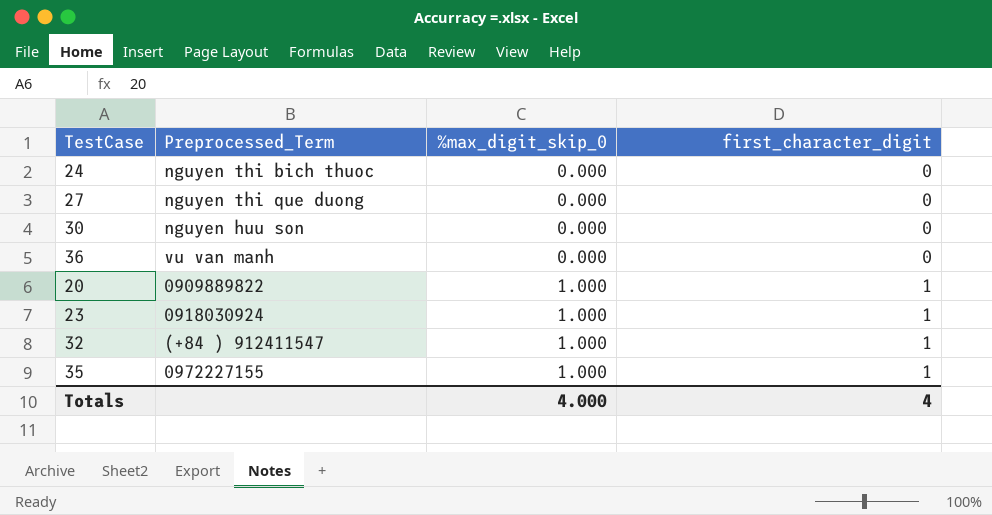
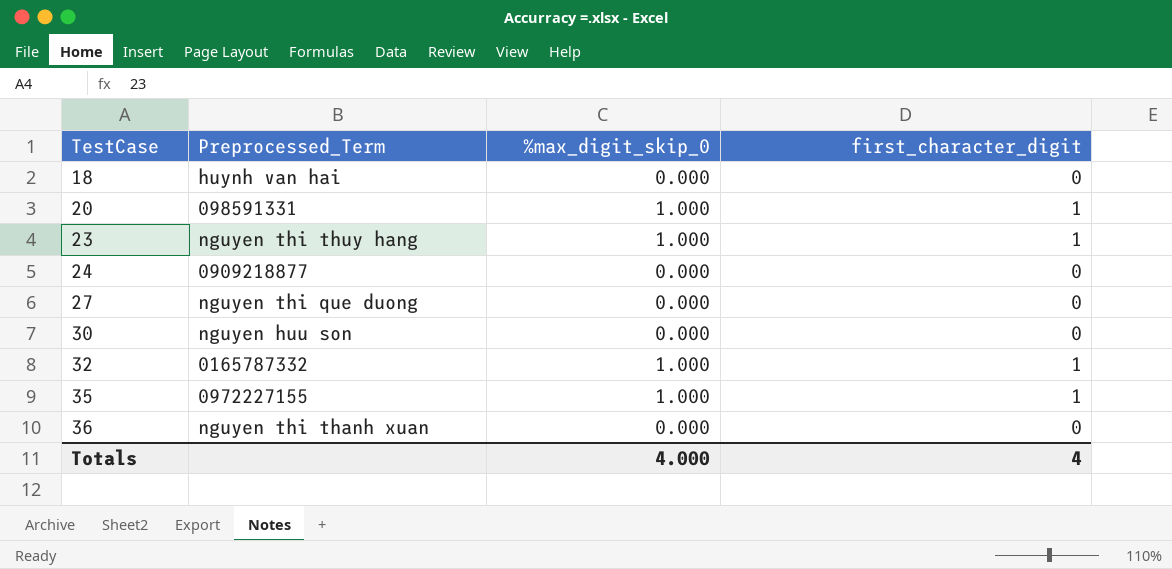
row order: %max_digit_skip_0 ascending -> TestCase ascending
row 18: none -> huynh van hai | 0.000 | 0
20 | Preprocessed_Term: 0909889822 -> 098591331
23 | Preprocessed_Term: 0918030924 -> nguyen thi thuy hang
24 | Preprocessed_Term: nguyen thi bich thuoc -> 0909218877
32 | Preprocessed_Term: (+84 ) 912411547 -> 0165787332
36 | Preprocessed_Term: vu van manh -> nguyen thi thanh xuan

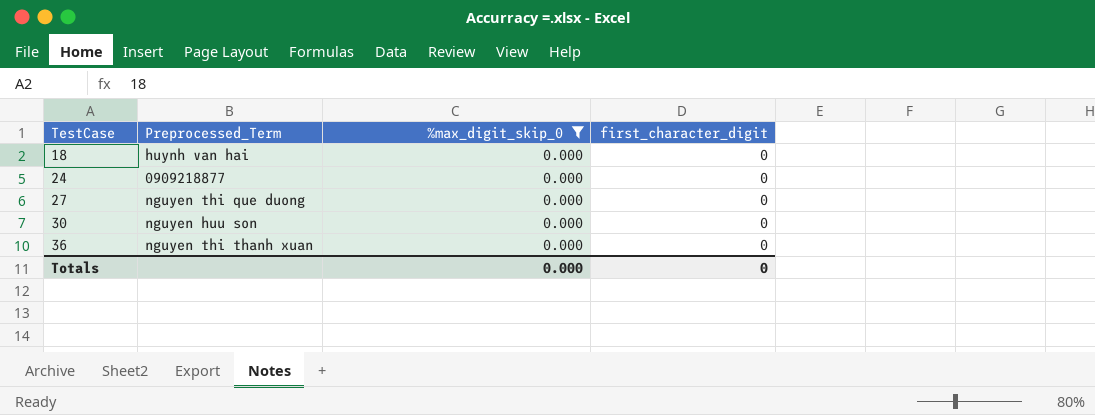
filter: none -> %max_digit_skip_0 = 0.000
Totals | %max_digit_skip_0: 4.000 -> 0.000
Totals | first_character_digit: 4 -> 0

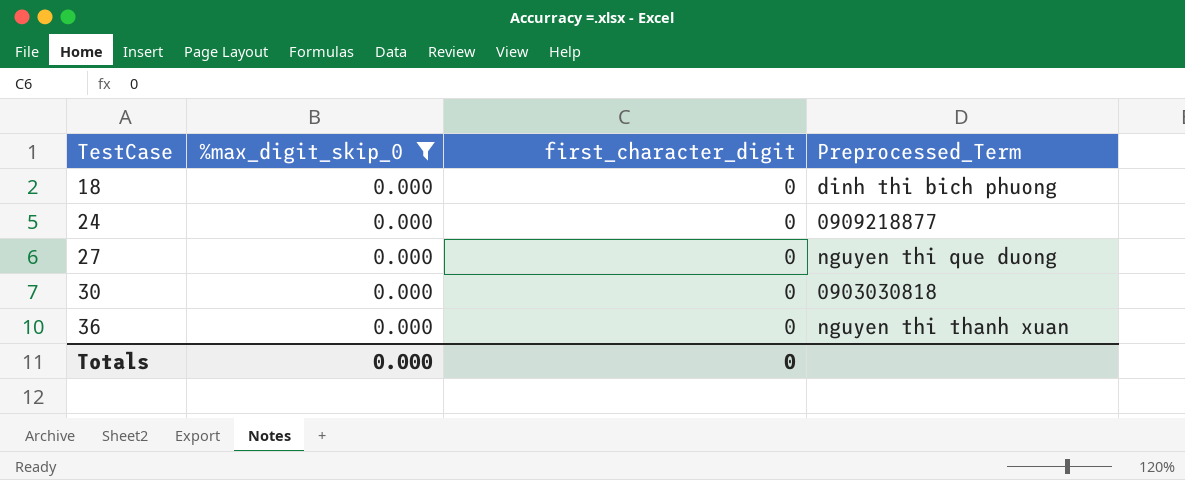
column Preprocessed_Term | position: 2 -> 4
18 | Preprocessed_Term: huynh van hai -> dinh thi bich phuong
30 | Preprocessed_Term: nguyen huu son -> 0903030818

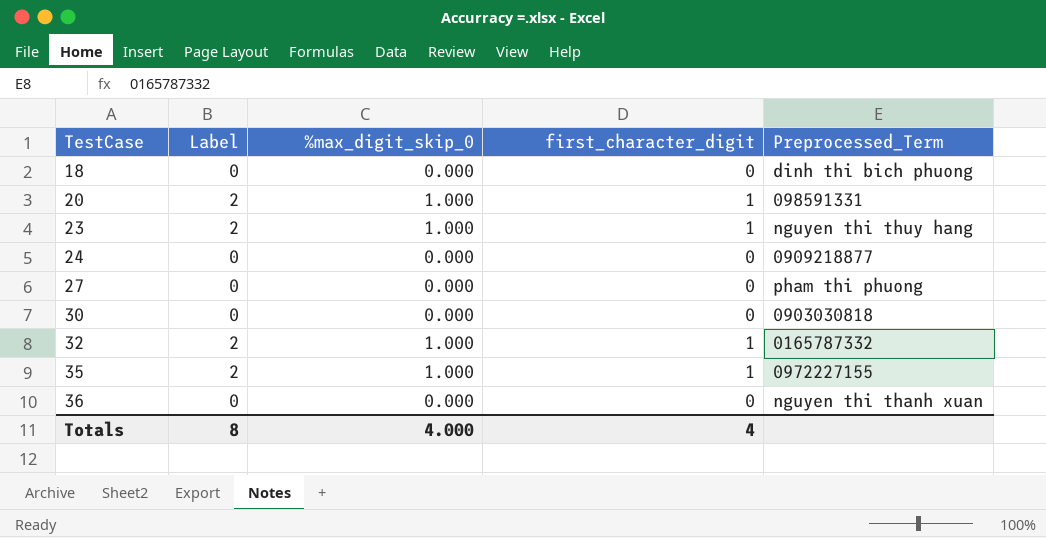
filter: %max_digit_skip_0 = 0.000 -> none
column Label | position: none -> 2
27 | Preprocessed_Term: nguyen thi que duong -> pham thi phuong
Totals | %max_digit_skip_0: 0.000 -> 4.000
Totals | first_character_digit: 0 -> 4

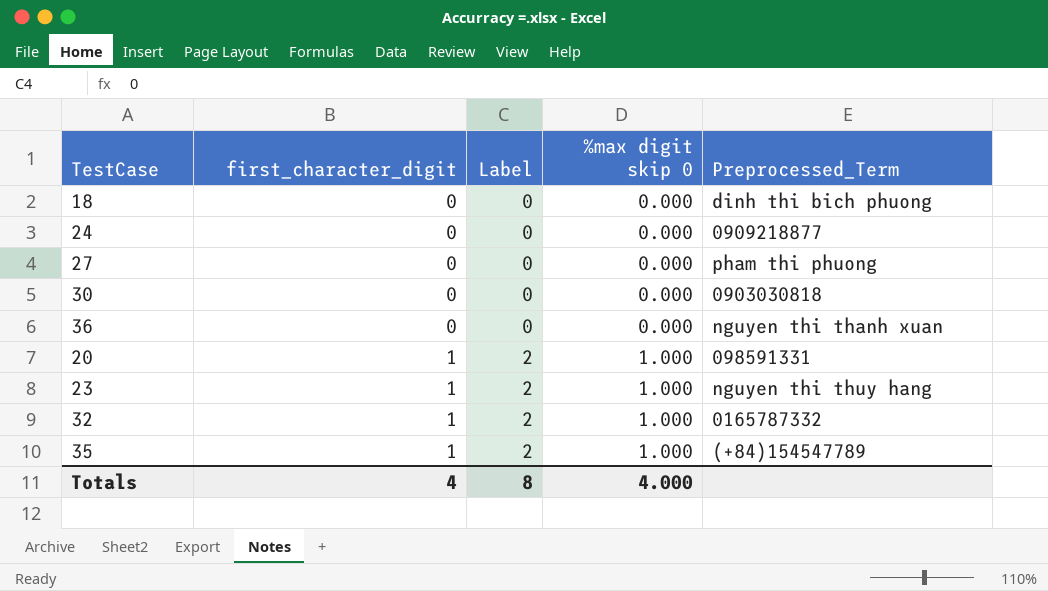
row order: TestCase ascending -> first_character_digit ascending
column first_character_digit | position: 4 -> 2
column name: %max_digit_skip_0 -> %max digit skip 0
35 | Preprocessed_Term: 0972227155 -> (+84)154547789

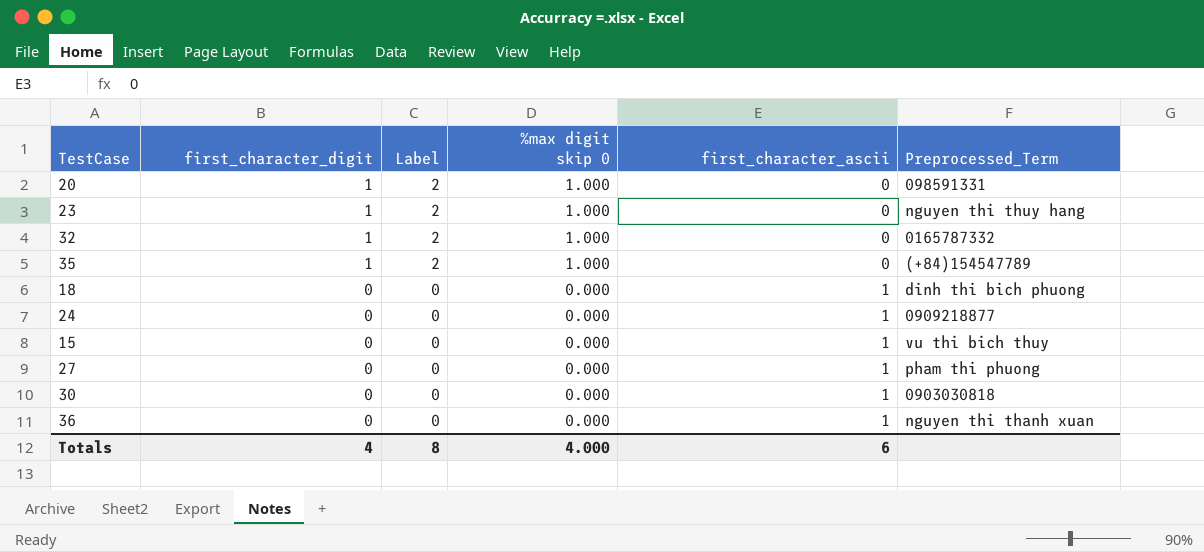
row order: first_character_digit ascending -> first_character_digit descending
column first_character_ascii | position: none -> 5
row 15: none -> 0 | 0 | 0.000 | 1 | vu thi bich thuy

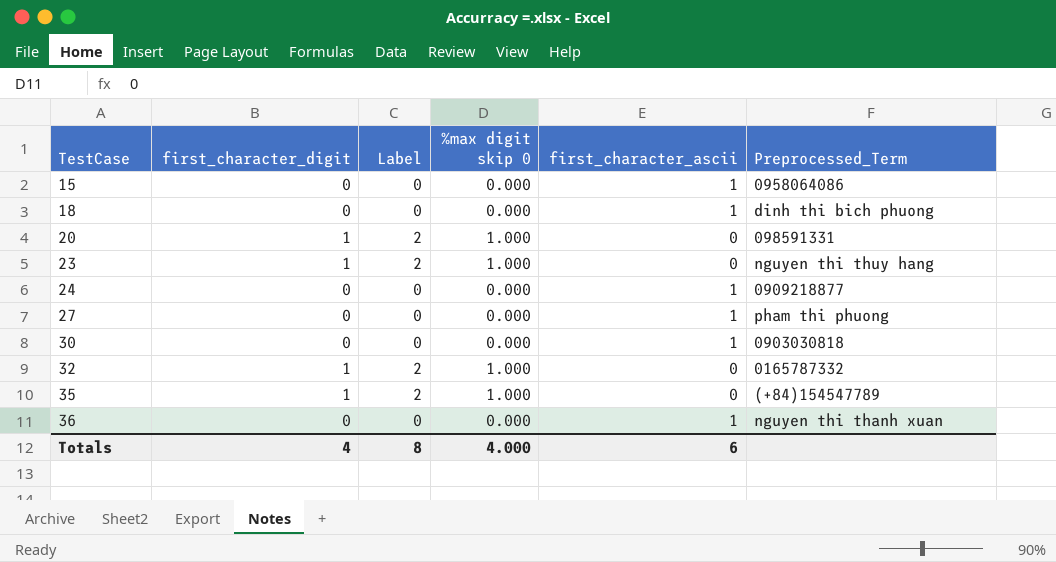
row order: first_character_digit descending -> TestCase ascending
15 | Preprocessed_Term: vu thi bich thuy -> 0958064086

